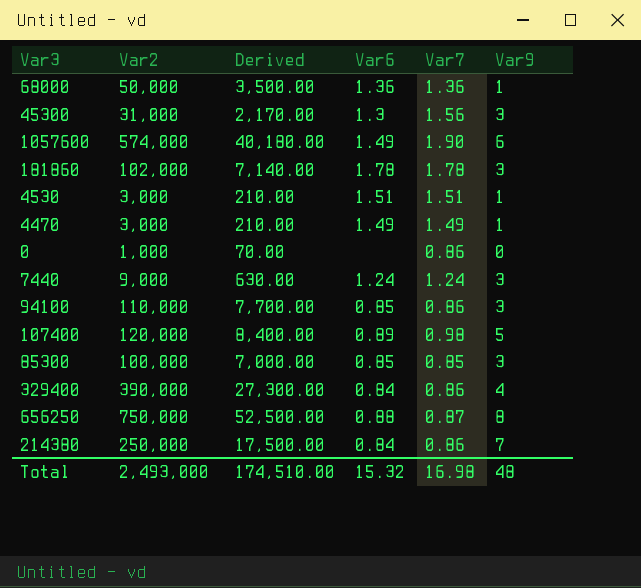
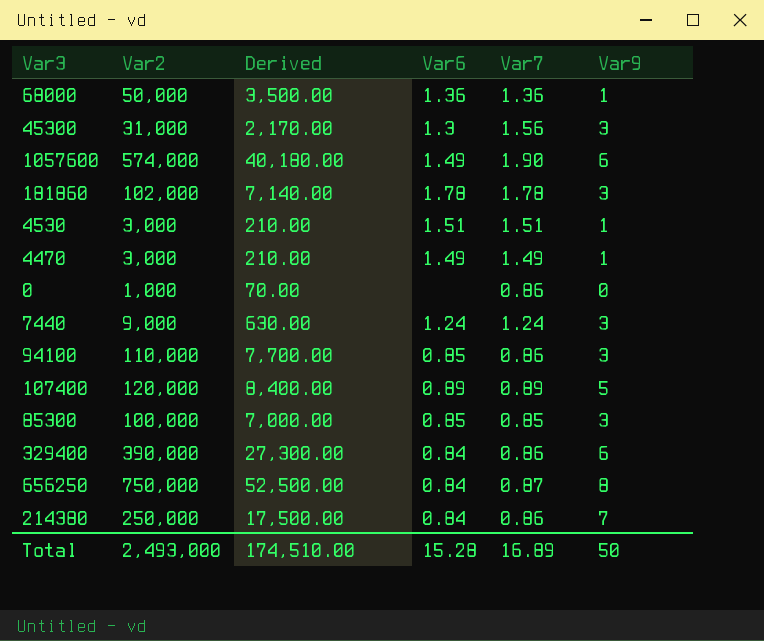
107400 | Var7: 0.98 -> 0.89
329400 | Var9: 4 -> 6
656250 | Var6: 0.88 -> 0.84
Total | Var6: 15.32 -> 15.28
Total | Var7: 16.98 -> 16.89
Total | Var9: 48 -> 50

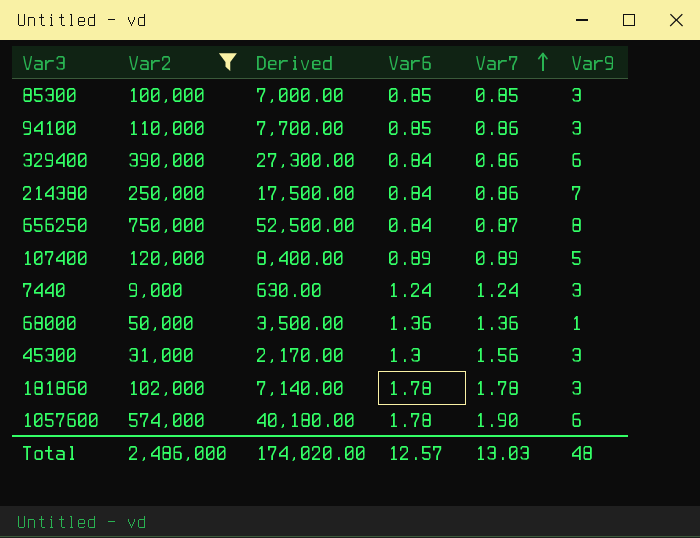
filter: none -> Var2 >= 9,000
row order: none -> Var7 ascending
1057600 | Var6: 1.49 -> 1.78
Total | Var2: 2,493,000 -> 2,486,000
Total | Derived: 174,510.00 -> 174,020.00
Total | Var6: 15.28 -> 12.57
Total | Var7: 16.89 -> 13.03
Total | Var9: 50 -> 48

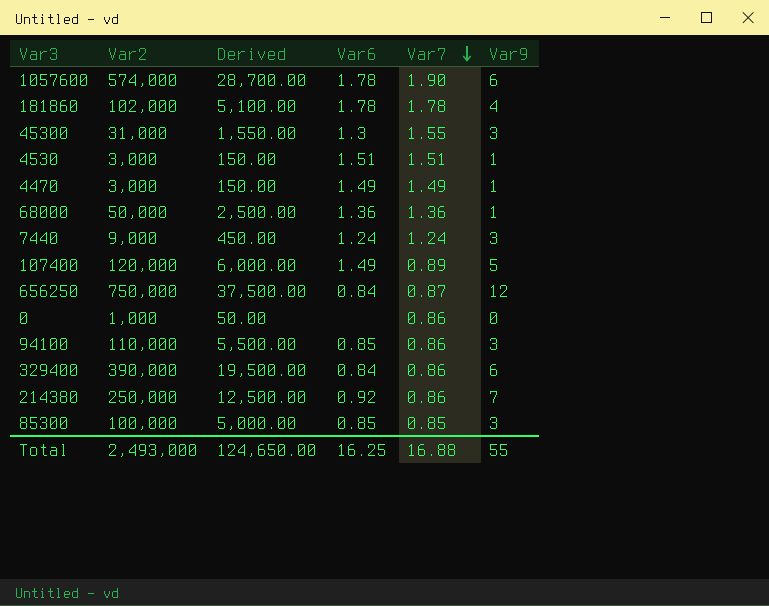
filter: Var2 >= 9,000 -> none
row order: Var7 ascending -> Var7 descending
column Derived | formula: [Var2] * 0.07 -> [Var2] * 0.05
181860 | Var9: 3 -> 4
45300 | Var7: 1.56 -> 1.55
107400 | Var6: 0.89 -> 1.49
656250 | Var9: 8 -> 12
214380 | Var6: 0.84 -> 0.92
Total | Var2: 2,486,000 -> 2,493,000
Total | Derived: 174,020.00 -> 124,650.00
Total | Var6: 12.57 -> 16.25
Total | Var7: 13.03 -> 16.88
Total | Var9: 48 -> 55

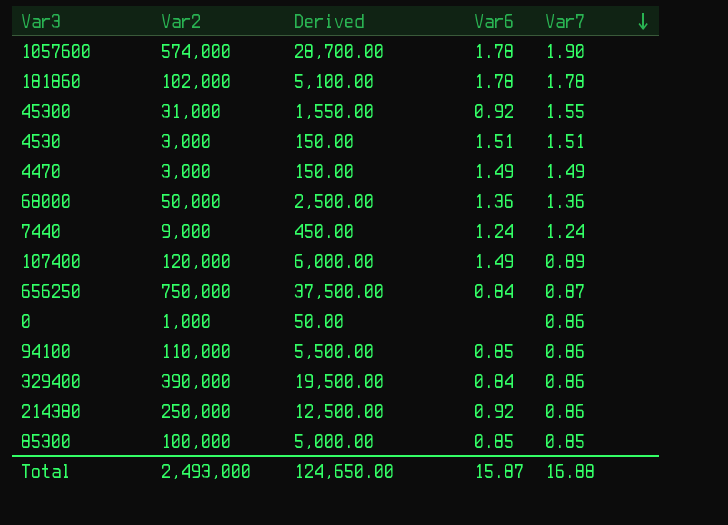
column Var9 | position: 6 -> none
45300 | Var6: 1.3 -> 0.92
Total | Var6: 16.25 -> 15.87

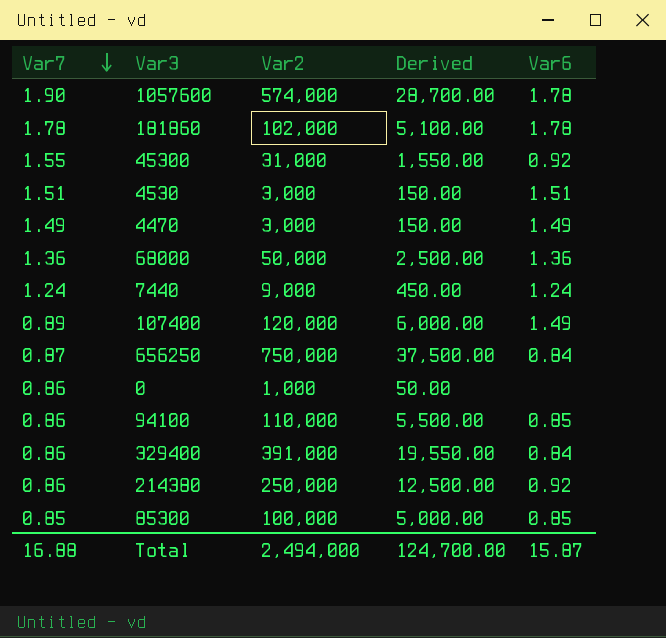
column Var7 | position: 5 -> 1
329400 | Var2: 390,000 -> 391,000
329400 | Derived: 19,500.00 -> 19,550.00
Total | Var2: 2,493,000 -> 2,494,000
Total | Derived: 124,650.00 -> 124,700.00

